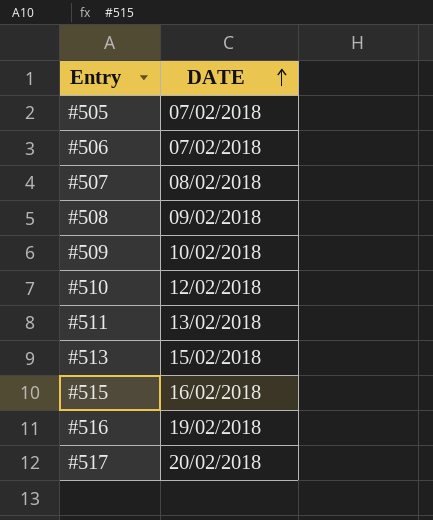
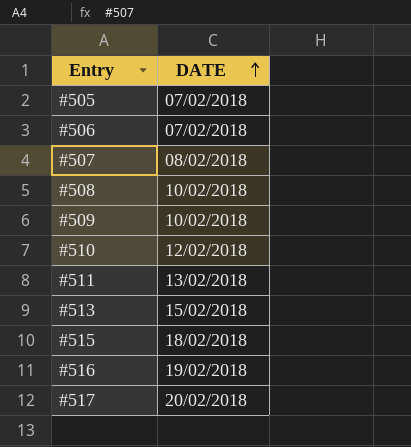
#508 | DATE: 09/02/2018 -> 10/02/2018
#515 | DATE: 16/02/2018 -> 18/02/2018

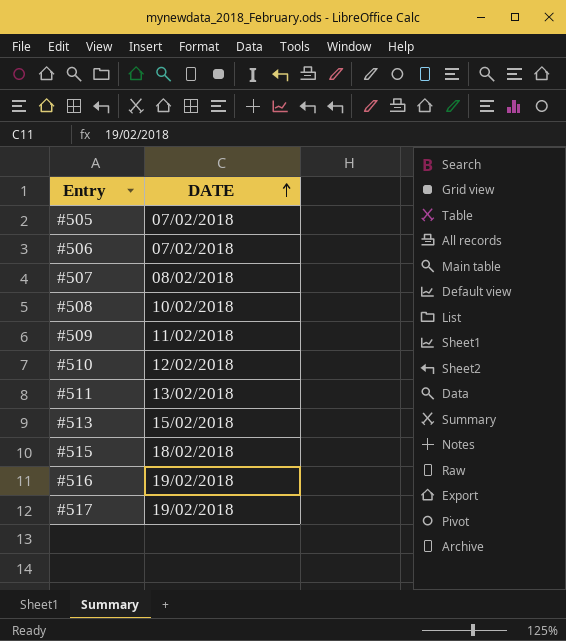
#509 | DATE: 10/02/2018 -> 11/02/2018
#517 | DATE: 20/02/2018 -> 19/02/2018

